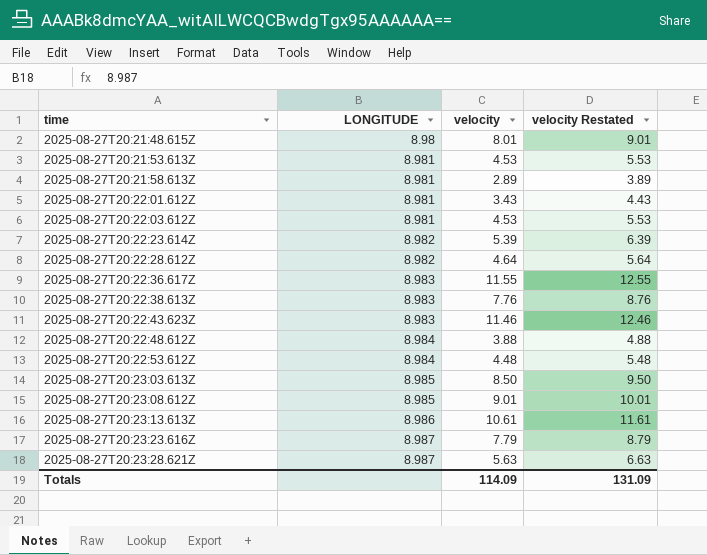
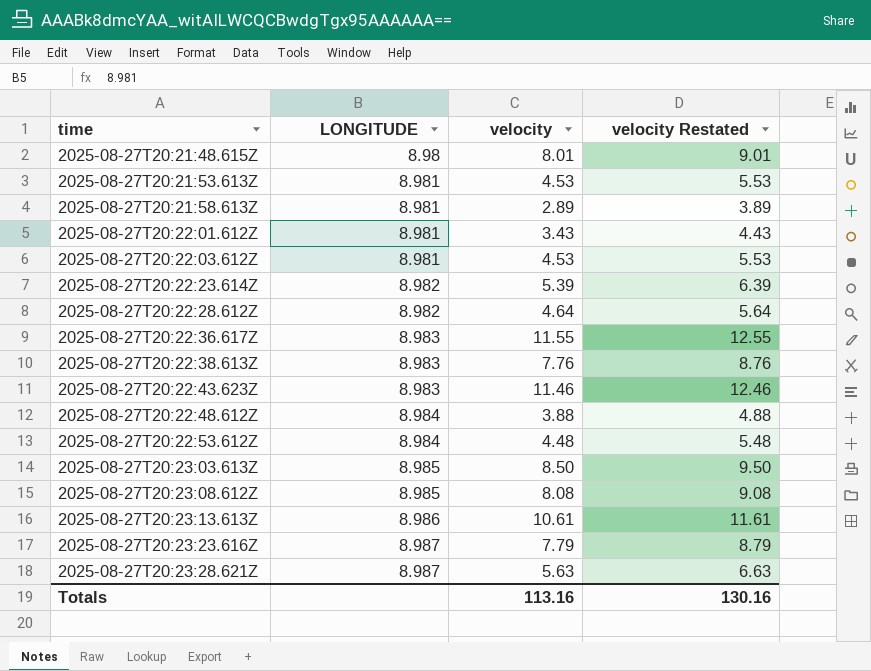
2025-08-27T20:23:08.612Z | velocity: 9.01 -> 8.08
2025-08-27T20:23:08.612Z | velocity Restated: 10.01 -> 9.08
Totals | velocity: 114.09 -> 113.16
Totals | velocity Restated: 131.09 -> 130.16

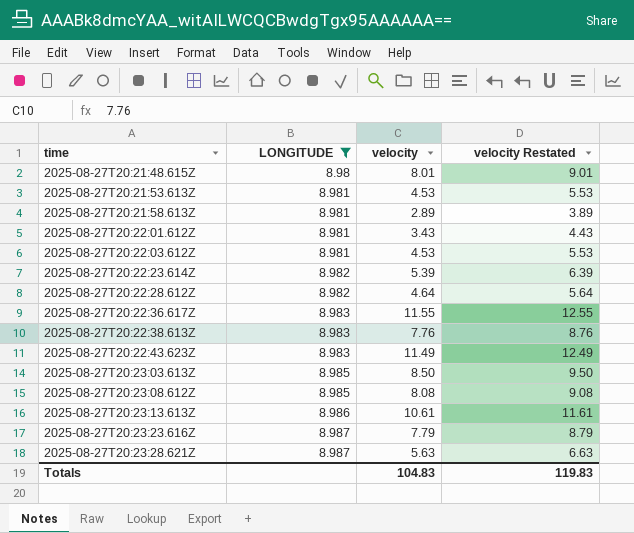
filter: none -> LONGITUDE != 8.984
2025-08-27T20:22:43.623Z | velocity: 11.46 -> 11.49
2025-08-27T20:22:43.623Z | velocity Restated: 12.46 -> 12.49
Totals | velocity: 113.16 -> 104.83
Totals | velocity Restated: 130.16 -> 119.83

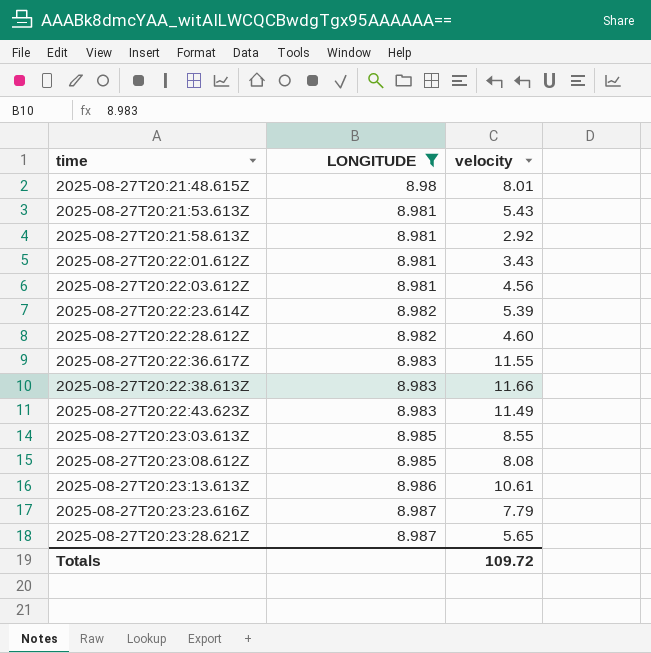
column velocity Restated | formula: [velocity] + 1 -> none
2025-08-27T20:21:53.613Z | velocity: 4.53 -> 5.43
2025-08-27T20:21:58.613Z | velocity: 2.89 -> 2.92
2025-08-27T20:22:03.612Z | velocity: 4.53 -> 4.56
2025-08-27T20:22:28.612Z | velocity: 4.64 -> 4.60
2025-08-27T20:22:38.613Z | velocity: 7.76 -> 11.66
2025-08-27T20:23:03.613Z | velocity: 8.50 -> 8.55
2025-08-27T20:23:28.621Z | velocity: 5.63 -> 5.65
Totals | velocity: 104.83 -> 109.72

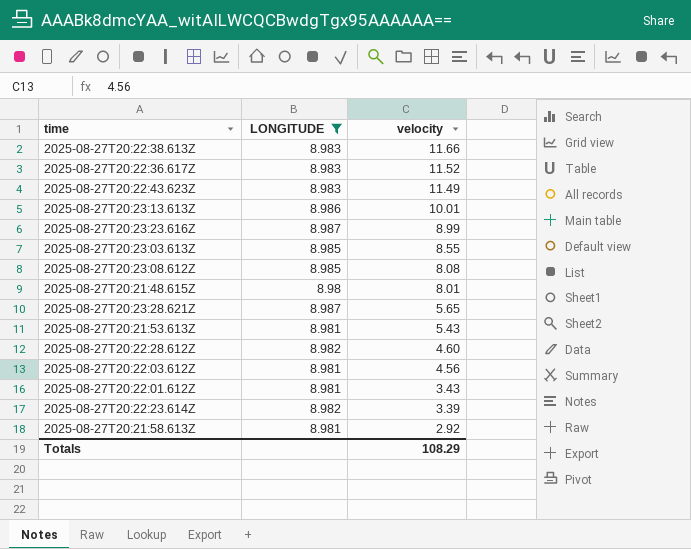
row order: time ascending -> velocity descending
2025-08-27T20:22:36.617Z | velocity: 11.55 -> 11.52
2025-08-27T20:23:13.613Z | velocity: 10.61 -> 10.01
2025-08-27T20:23:23.616Z | velocity: 7.79 -> 8.99
2025-08-27T20:22:23.614Z | velocity: 5.39 -> 3.39
Totals | velocity: 109.72 -> 108.29

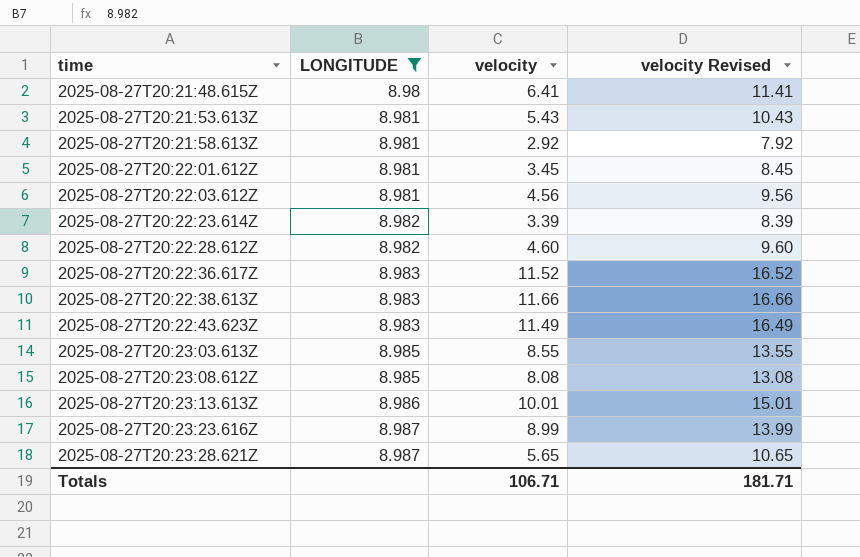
row order: velocity descending -> time ascending
column velocity Revised | formula: none -> [velocity] + 5
2025-08-27T20:21:48.615Z | velocity: 8.01 -> 6.41
2025-08-27T20:22:01.612Z | velocity: 3.43 -> 3.45
Totals | velocity: 108.29 -> 106.71

